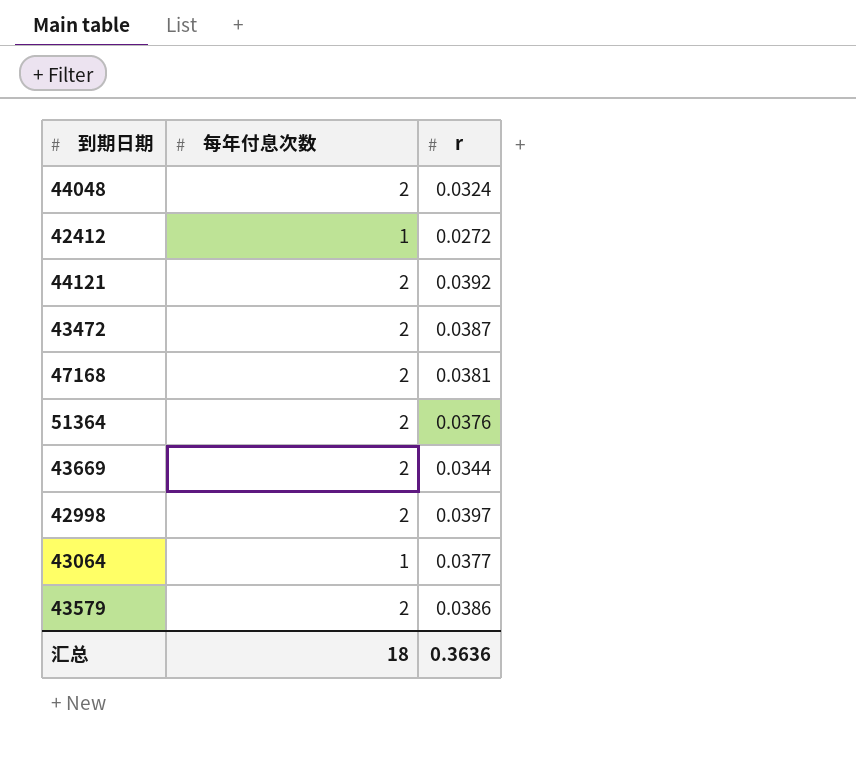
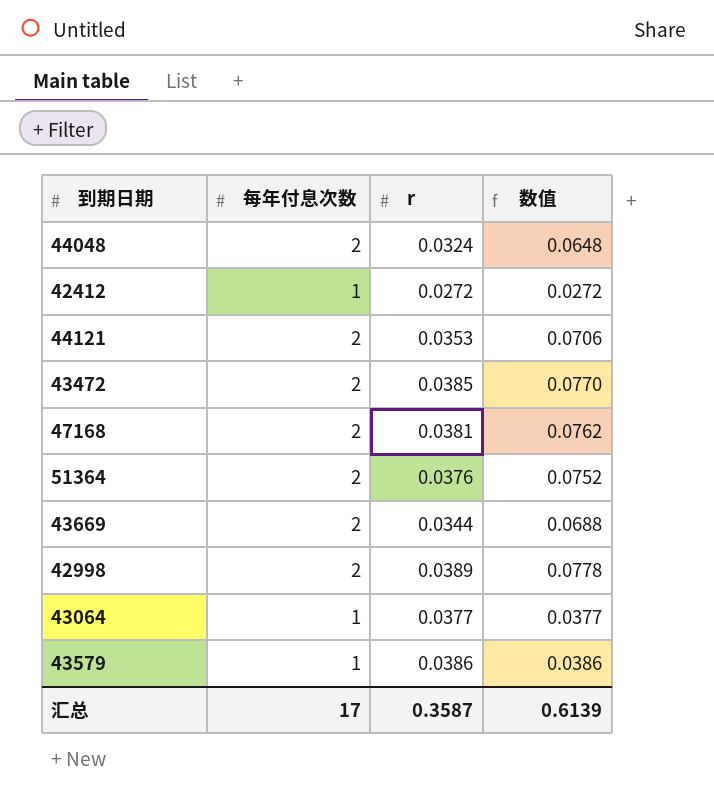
column 数值 | formula: none -> [每年付息次数] * [r]
44121 | r: 0.0392 -> 0.0353
43472 | r: 0.0387 -> 0.0385
42998 | r: 0.0397 -> 0.0389
43579 | 每年付息次数: 2 -> 1
汇总 | 每年付息次数: 18 -> 17
汇总 | r: 0.3636 -> 0.3587

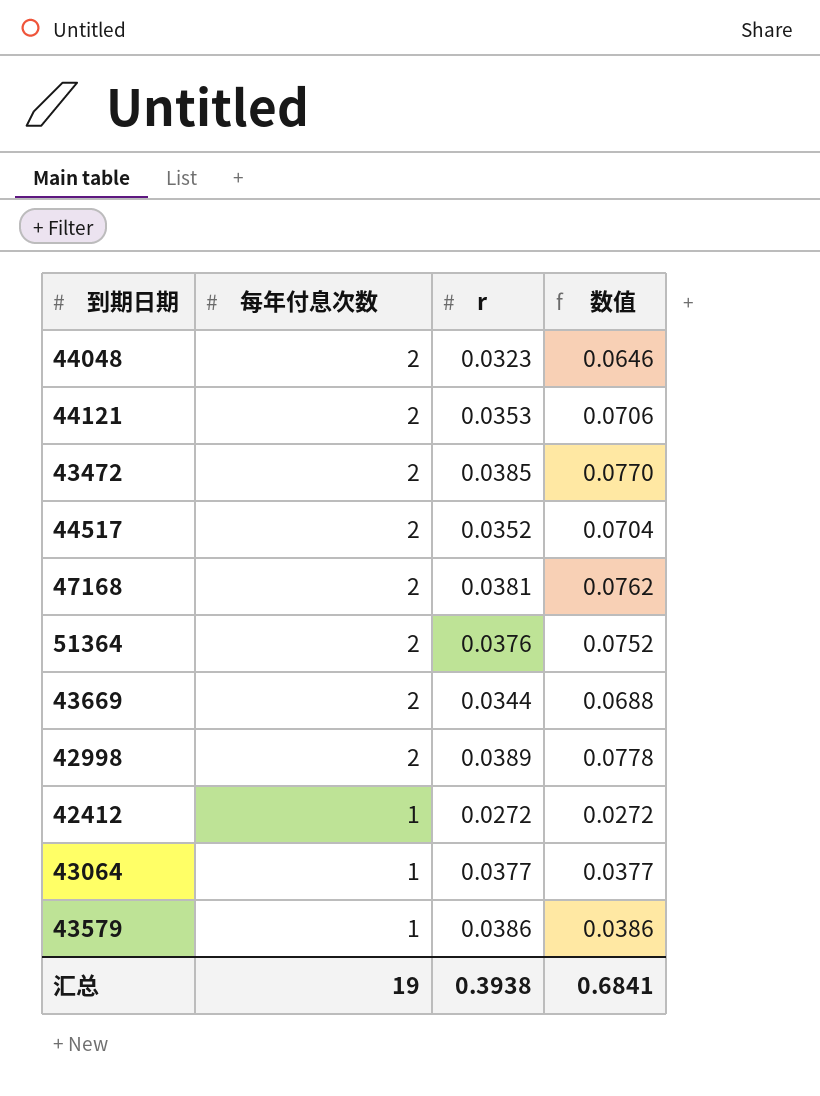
row order: none -> 每年付息次数 descending
44048 | r: 0.0324 -> 0.0323
44048 | 数值: 0.0648 -> 0.0646
row 44517: none -> 2 | 0.0352 | 0.0704
汇总 | 每年付息次数: 17 -> 19
汇总 | r: 0.3587 -> 0.3938
汇总 | 数值: 0.6139 -> 0.6841

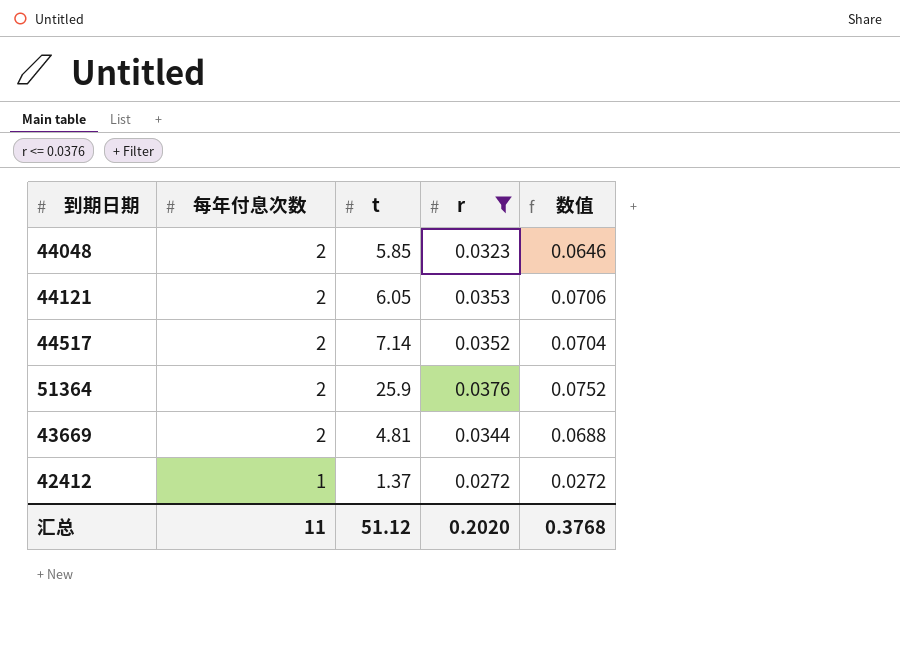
filter: none -> r <= 0.0376
column t | position: none -> 3
汇总 | 每年付息次数: 19 -> 11
汇总 | r: 0.3938 -> 0.2020
汇总 | 数值: 0.6841 -> 0.3768

